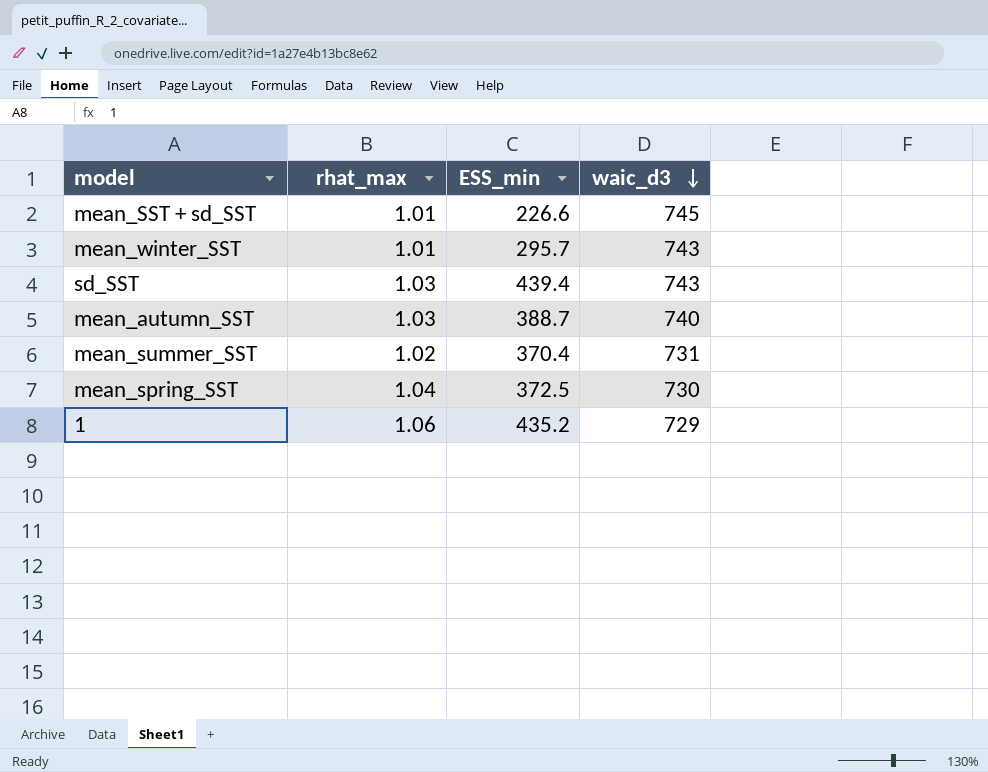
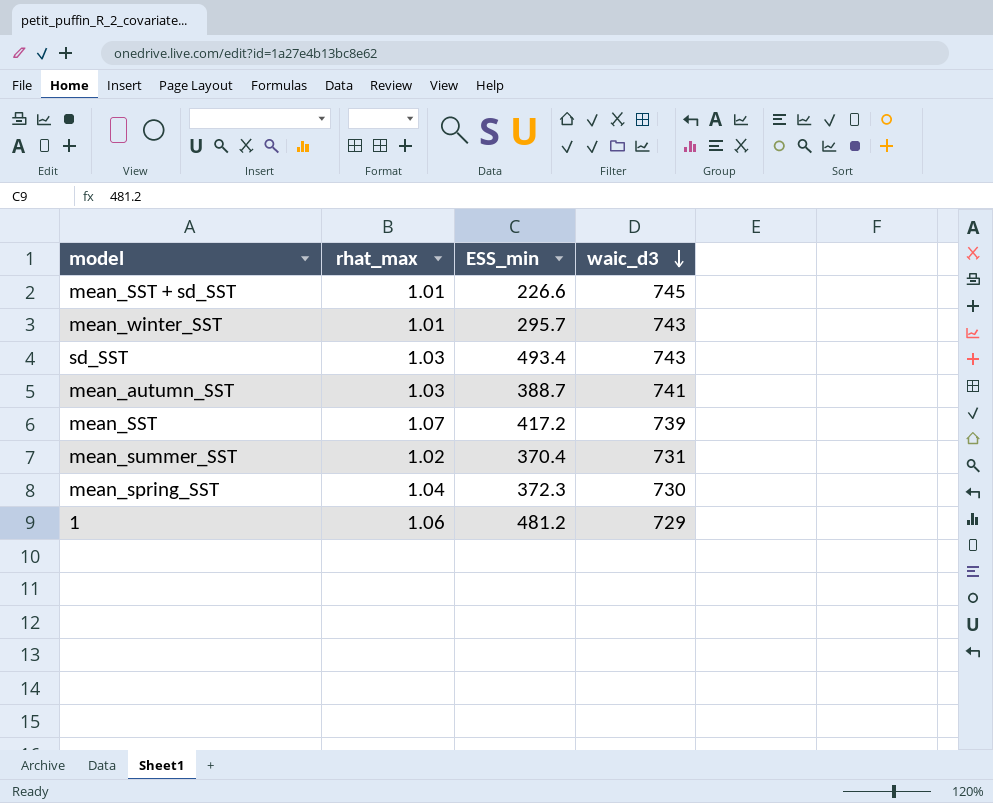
sd_SST | ESS_min: 439.4 -> 493.4
mean_autumn_SST | waic_d3: 740 -> 741
row mean_SST: none -> 1.07 | 417.2 | 739
mean_spring_SST | ESS_min: 372.5 -> 372.3
1 | ESS_min: 435.2 -> 481.2

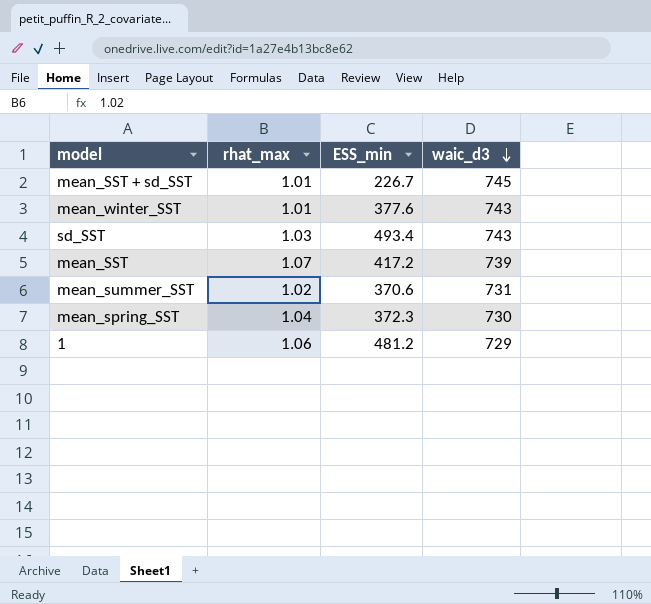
row mean_autumn_SST: 1.03 | 388.7 | 741 -> none
mean_SST + sd_SST | ESS_min: 226.6 -> 226.7
mean_winter_SST | ESS_min: 295.7 -> 377.6
mean_summer_SST | ESS_min: 370.4 -> 370.6

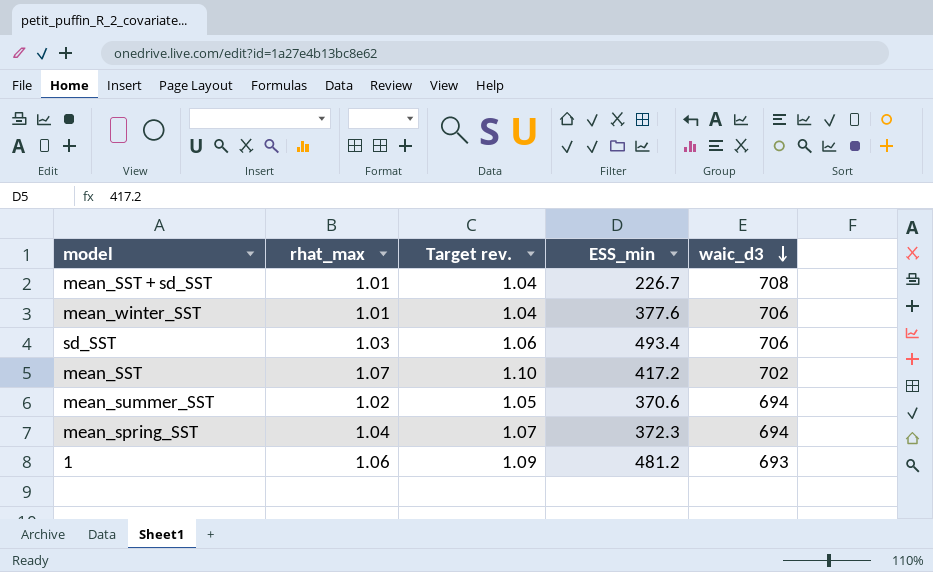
column Target rev. | formula: none -> [rhat_max] * 1.03
mean_SST + sd_SST | waic_d3: 745 -> 708
mean_winter_SST | waic_d3: 743 -> 706
sd_SST | waic_d3: 743 -> 706
mean_SST | waic_d3: 739 -> 702
mean_summer_SST | waic_d3: 731 -> 694
mean_spring_SST | waic_d3: 730 -> 694
1 | waic_d3: 729 -> 693

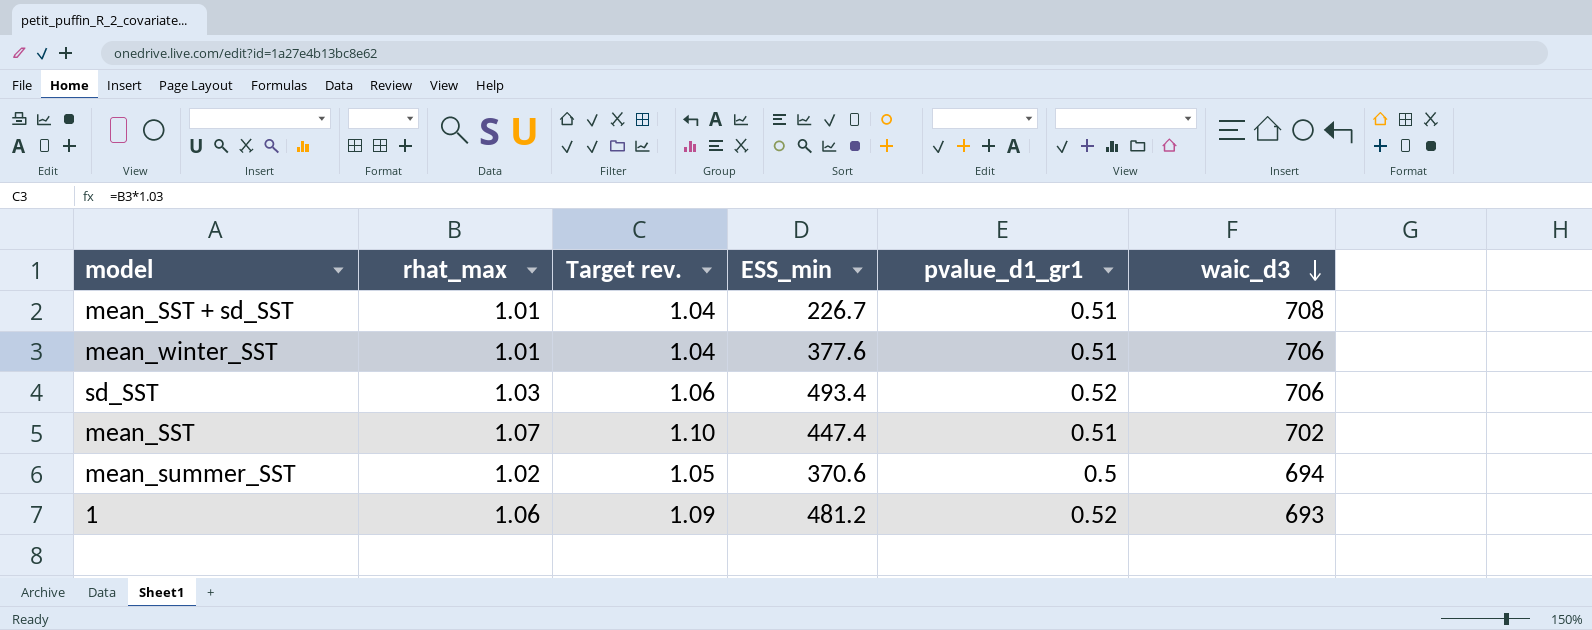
column pvalue_d1_gr1 | position: none -> 5
row mean_spring_SST: 1.04 | 1.07 | 372.3 | 694 -> none
mean_SST | ESS_min: 417.2 -> 447.4

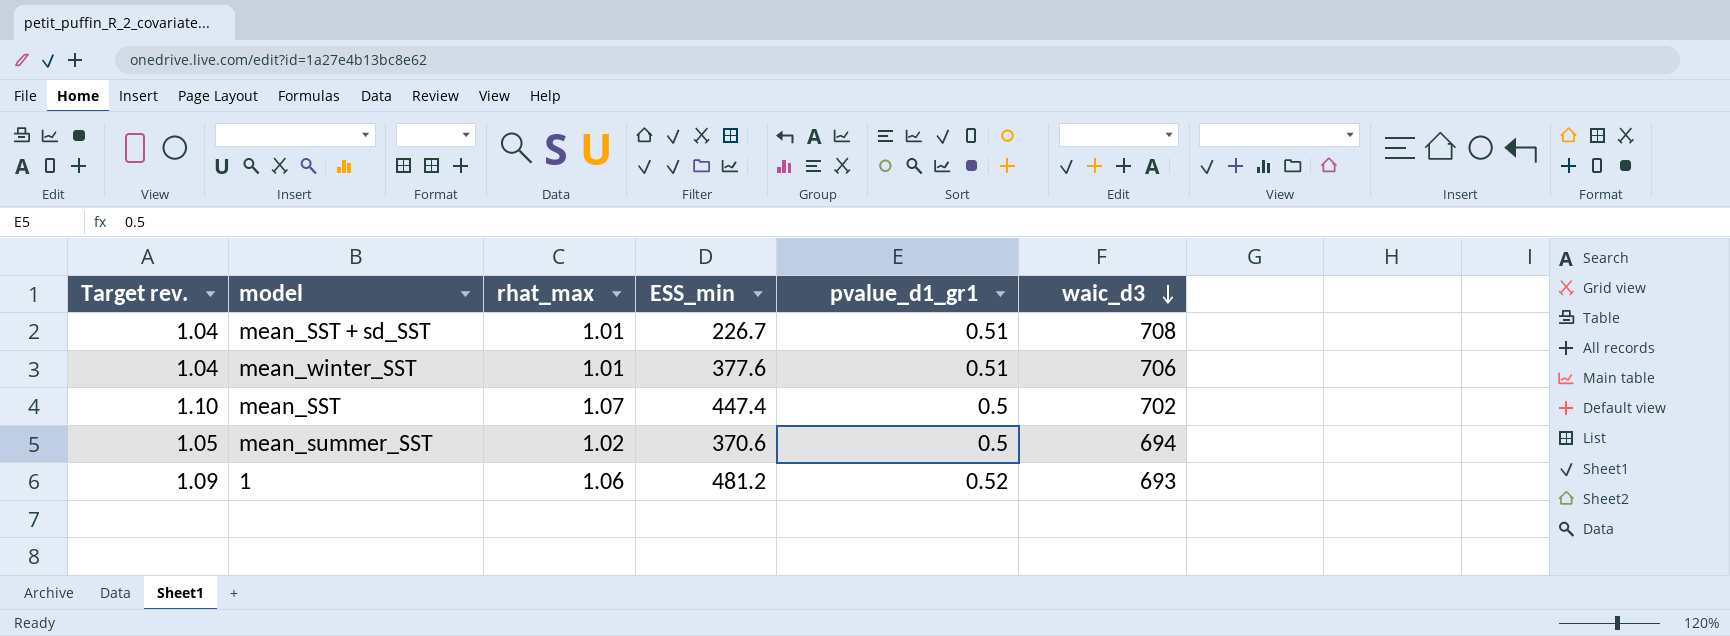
column Target rev. | position: 3 -> 1
row sd_SST: 1.03 | 1.06 | 493.4 | 0.52 | 706 -> none
mean_SST | pvalue_d1_gr1: 0.51 -> 0.5

